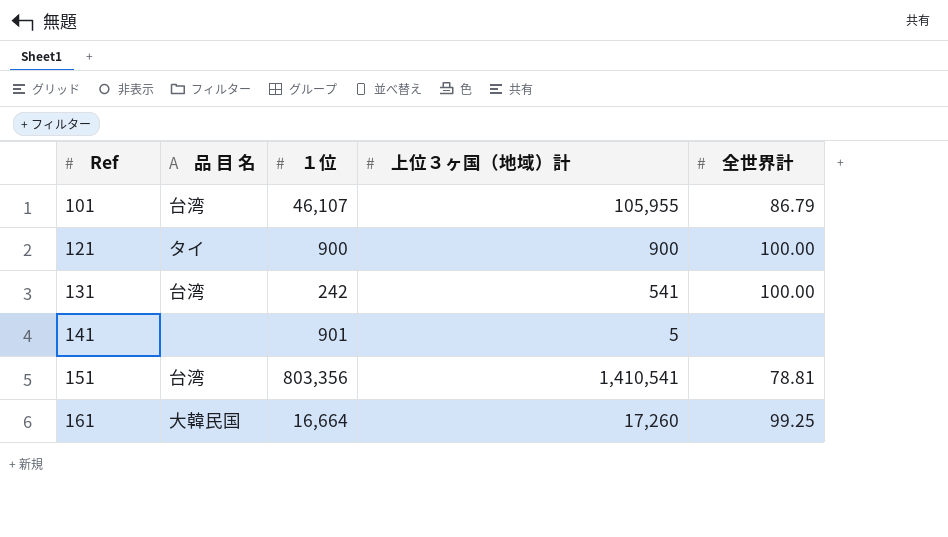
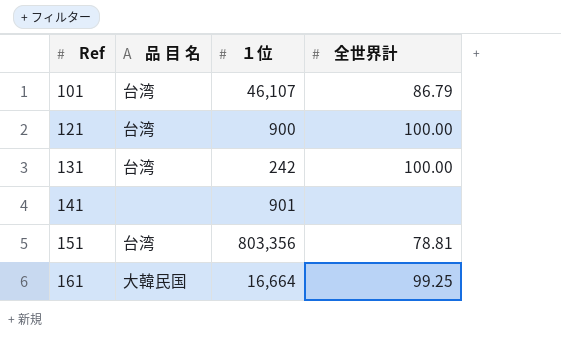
column 上位３ヶ国（地域）計 | position: 4 -> none
121 | 品 目 名: タイ -> 台湾

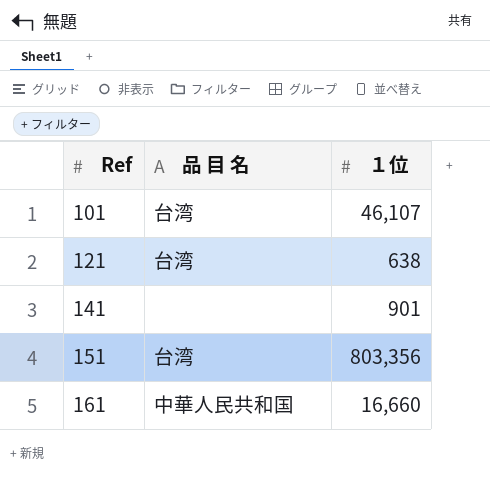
column 全世界計 | position: 4 -> none
row 131: 台湾 | 242 | 100.00 -> none
121 | １位: 900 -> 638
161 | 品 目 名: 大韓民国 -> 中華人民共和国
161 | １位: 16,664 -> 16,660

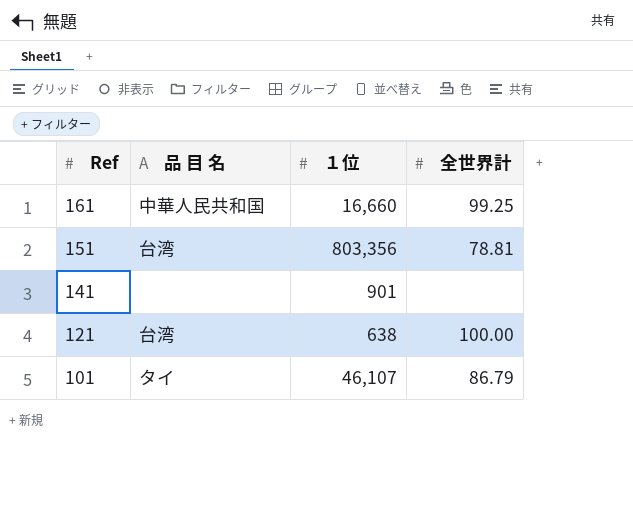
row order: Ref ascending -> Ref descending
column 全世界計 | position: none -> 4
101 | 品 目 名: 台湾 -> タイ

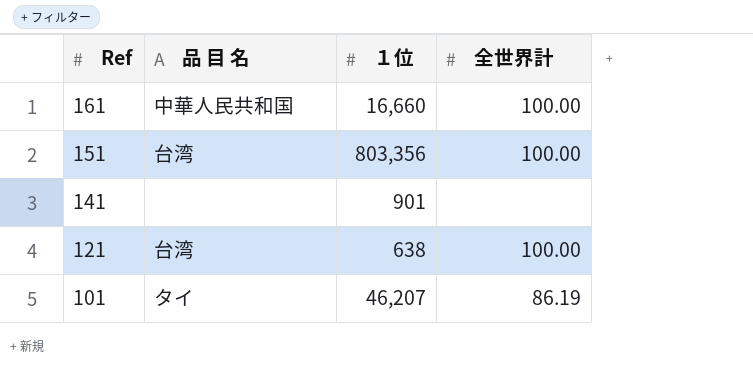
161 | 全世界計: 99.25 -> 100.00
151 | 全世界計: 78.81 -> 100.00
101 | １位: 46,107 -> 46,207
101 | 全世界計: 86.79 -> 86.19

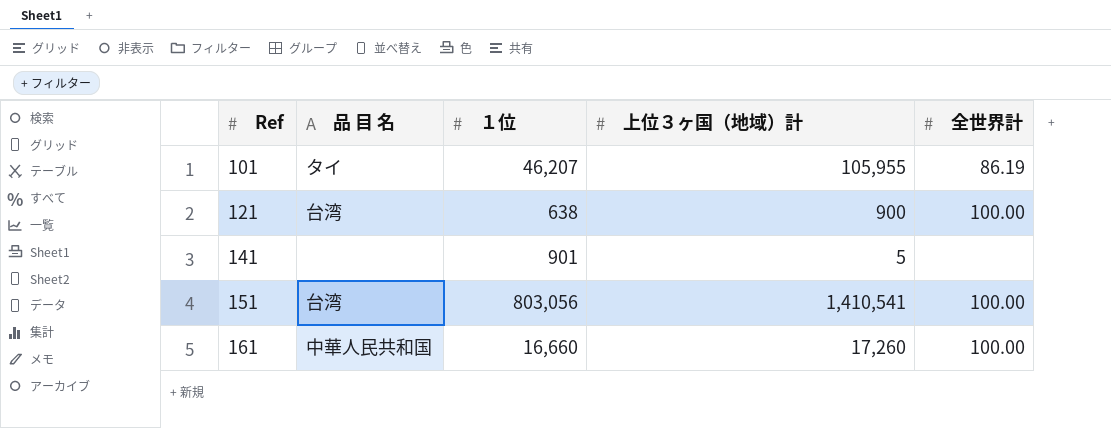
row order: Ref descending -> Ref ascending
column 上位３ヶ国（地域）計 | position: none -> 4
151 | １位: 803,356 -> 803,056

